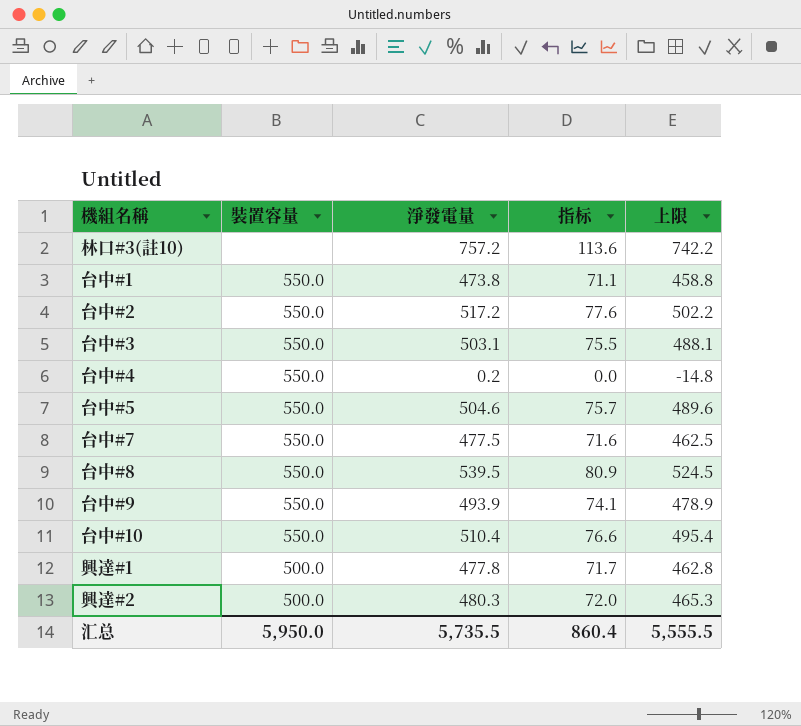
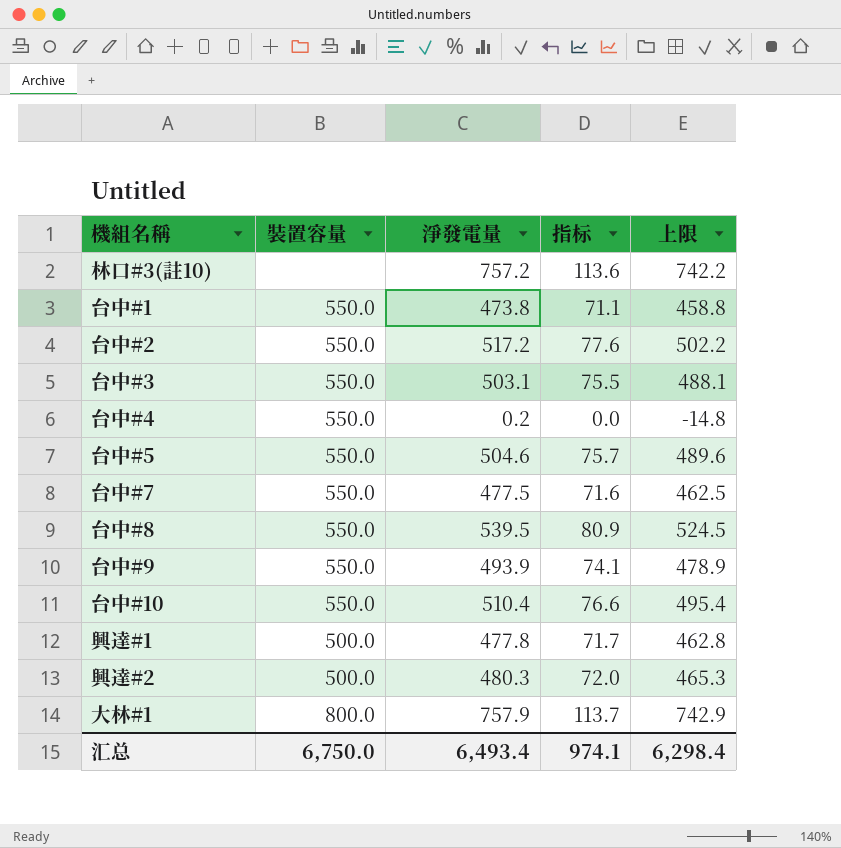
row 大林#1: none -> 800.0 | 757.9 | 113.7 | 742.9
汇总 | 裝置容量: 5,950.0 -> 6,750.0
汇总 | 淨發電量: 5,735.5 -> 6,493.4
汇总 | 指标: 860.4 -> 974.1
汇总 | 上限: 5,555.5 -> 6,298.4

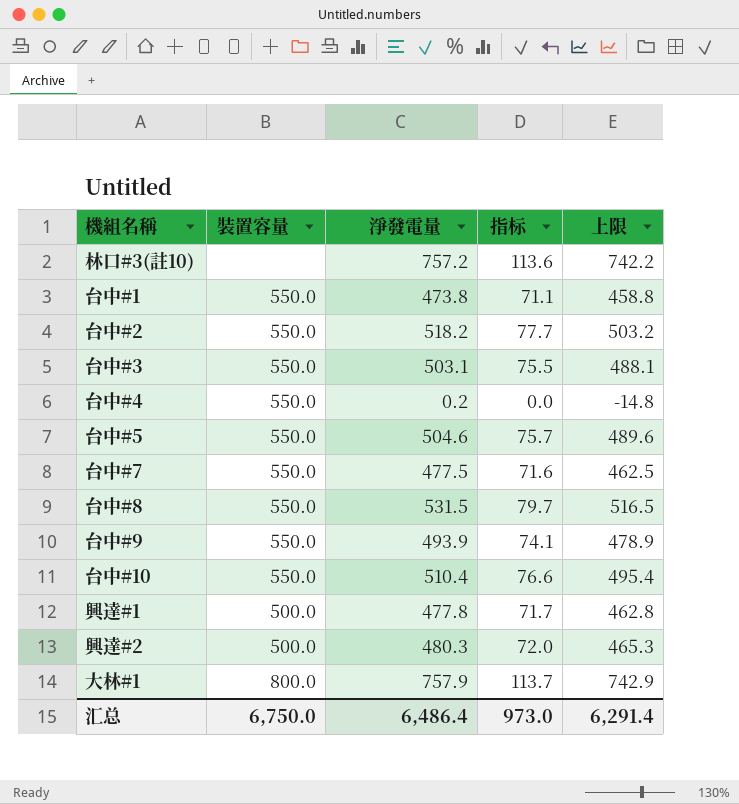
台中#2 | 淨發電量: 517.2 -> 518.2
台中#2 | 指标: 77.6 -> 77.7
台中#2 | 上限: 502.2 -> 503.2
台中#8 | 淨發電量: 539.5 -> 531.5
台中#8 | 指标: 80.9 -> 79.7
台中#8 | 上限: 524.5 -> 516.5
汇总 | 淨發電量: 6,493.4 -> 6,486.4
汇总 | 指标: 974.1 -> 973.0
汇总 | 上限: 6,298.4 -> 6,291.4

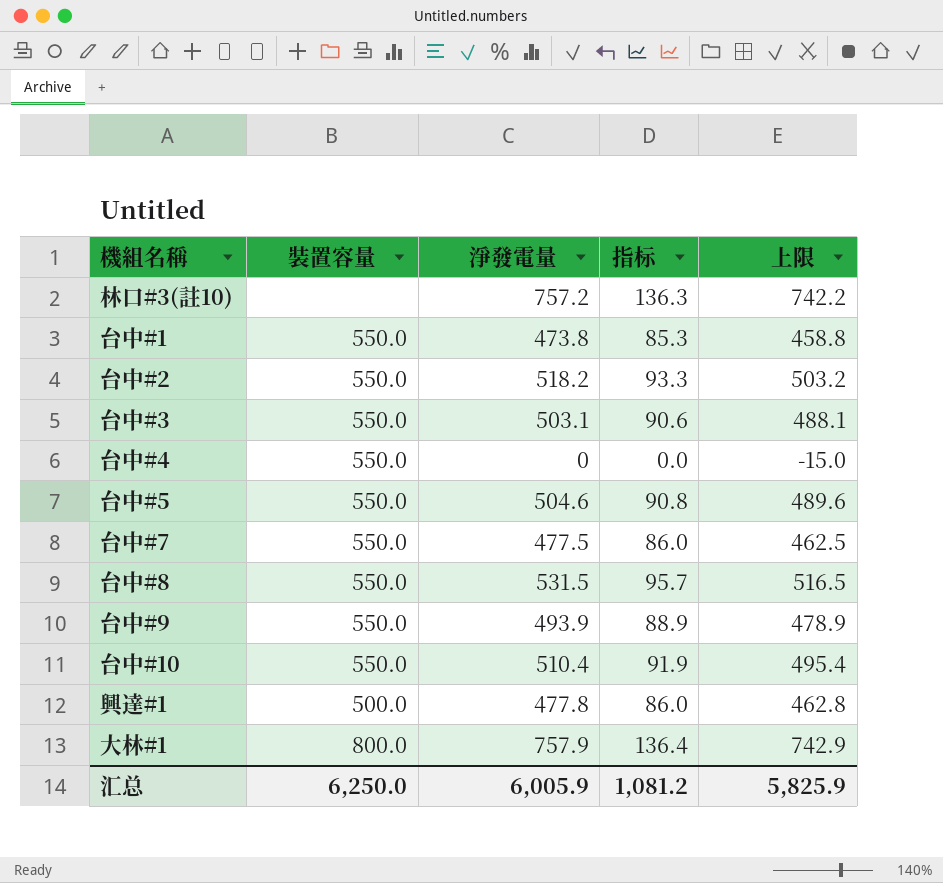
column 指标 | formula: [淨發電量] * 0.15 -> [淨發電量] * 0.18
row 興達#2: 500.0 | 480.3 | 72.0 | 465.3 -> none
台中#4 | 淨發電量: 0.2 -> 0
台中#4 | 上限: -14.8 -> -15.0
汇总 | 裝置容量: 6,750.0 -> 6,250.0
汇总 | 淨發電量: 6,486.4 -> 6,005.9
汇总 | 指标: 973.0 -> 1,081.2
汇总 | 上限: 6,291.4 -> 5,825.9

